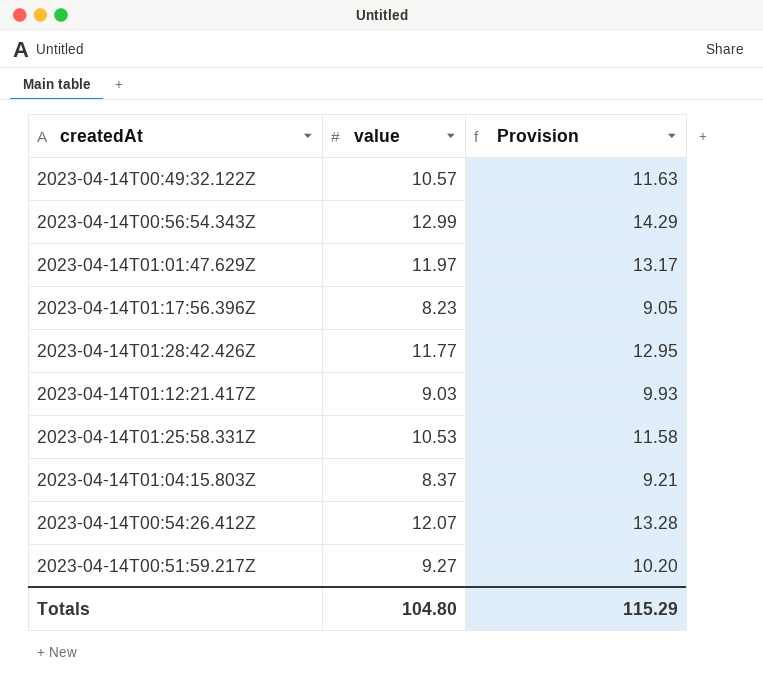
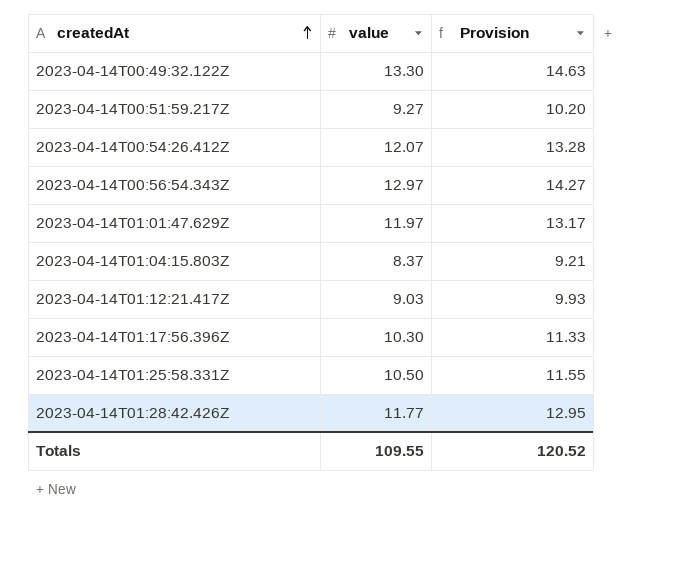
row order: none -> createdAt ascending
2023-04-14T00:49:32.122Z | value: 10.57 -> 13.30
2023-04-14T00:49:32.122Z | Provision: 11.63 -> 14.63
2023-04-14T00:56:54.343Z | value: 12.99 -> 12.97
2023-04-14T00:56:54.343Z | Provision: 14.29 -> 14.27
2023-04-14T01:17:56.396Z | value: 8.23 -> 10.30
2023-04-14T01:17:56.396Z | Provision: 9.05 -> 11.33
2023-04-14T01:25:58.331Z | value: 10.53 -> 10.50
2023-04-14T01:25:58.331Z | Provision: 11.58 -> 11.55
Totals | value: 104.80 -> 109.55
Totals | Provision: 115.29 -> 120.52

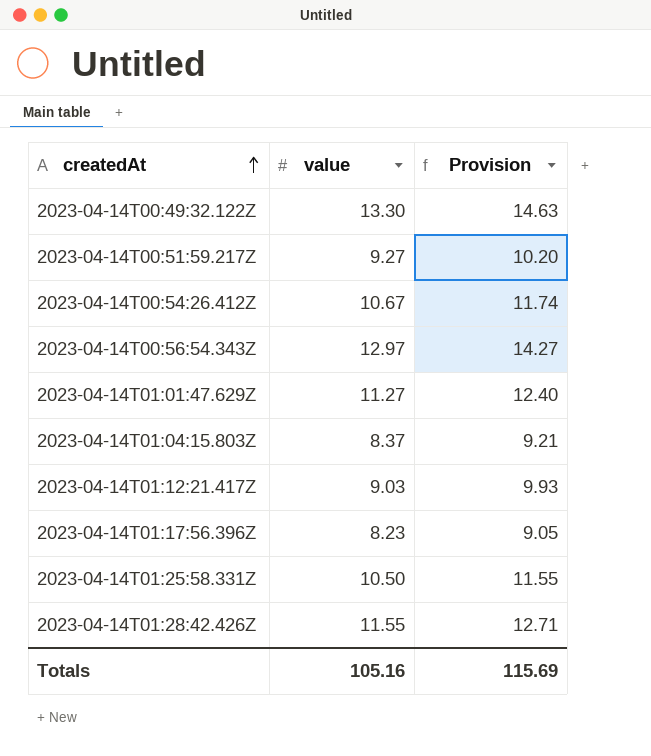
2023-04-14T00:54:26.412Z | value: 12.07 -> 10.67
2023-04-14T00:54:26.412Z | Provision: 13.28 -> 11.74
2023-04-14T01:01:47.629Z | value: 11.97 -> 11.27
2023-04-14T01:01:47.629Z | Provision: 13.17 -> 12.40
2023-04-14T01:17:56.396Z | value: 10.30 -> 8.23
2023-04-14T01:17:56.396Z | Provision: 11.33 -> 9.05
2023-04-14T01:28:42.426Z | value: 11.77 -> 11.55
2023-04-14T01:28:42.426Z | Provision: 12.95 -> 12.71
Totals | value: 109.55 -> 105.16
Totals | Provision: 120.52 -> 115.69

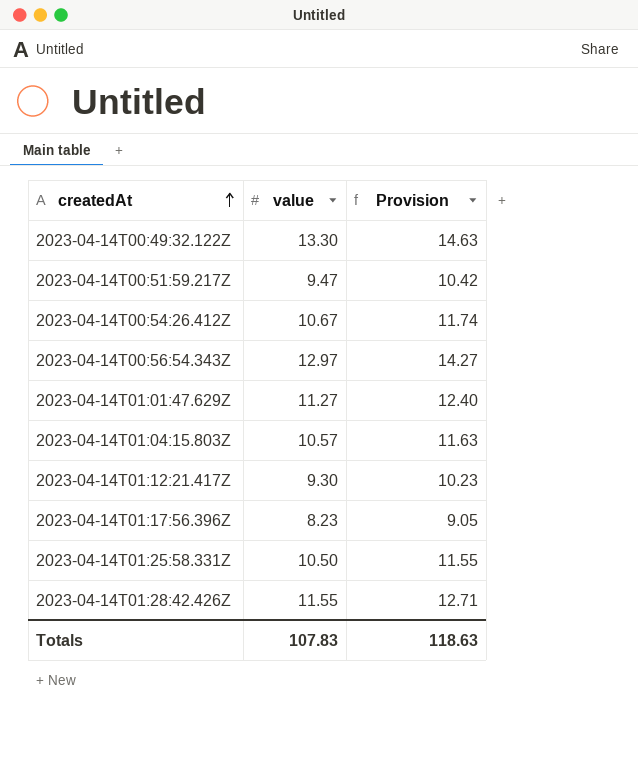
2023-04-14T00:51:59.217Z | value: 9.27 -> 9.47
2023-04-14T00:51:59.217Z | Provision: 10.20 -> 10.42
2023-04-14T01:04:15.803Z | value: 8.37 -> 10.57
2023-04-14T01:04:15.803Z | Provision: 9.21 -> 11.63
2023-04-14T01:12:21.417Z | value: 9.03 -> 9.30
2023-04-14T01:12:21.417Z | Provision: 9.93 -> 10.23
Totals | value: 105.16 -> 107.83
Totals | Provision: 115.69 -> 118.63

